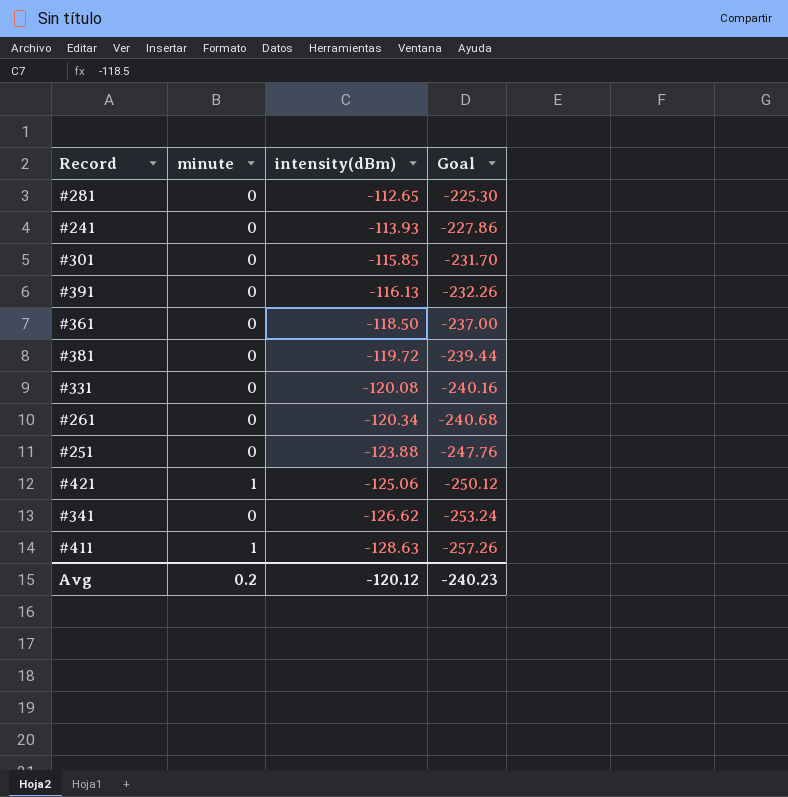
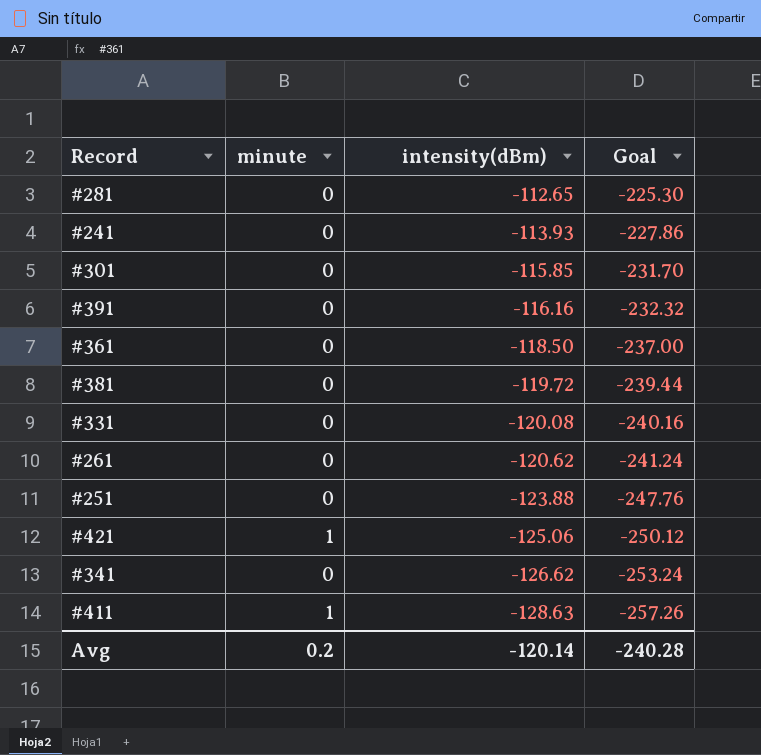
#391 | intensity(dBm): -116.13 -> -116.16
#391 | Goal: -232.26 -> -232.32
#261 | intensity(dBm): -120.34 -> -120.62
#261 | Goal: -240.68 -> -241.24
Avg | intensity(dBm): -120.12 -> -120.14
Avg | Goal: -240.23 -> -240.28

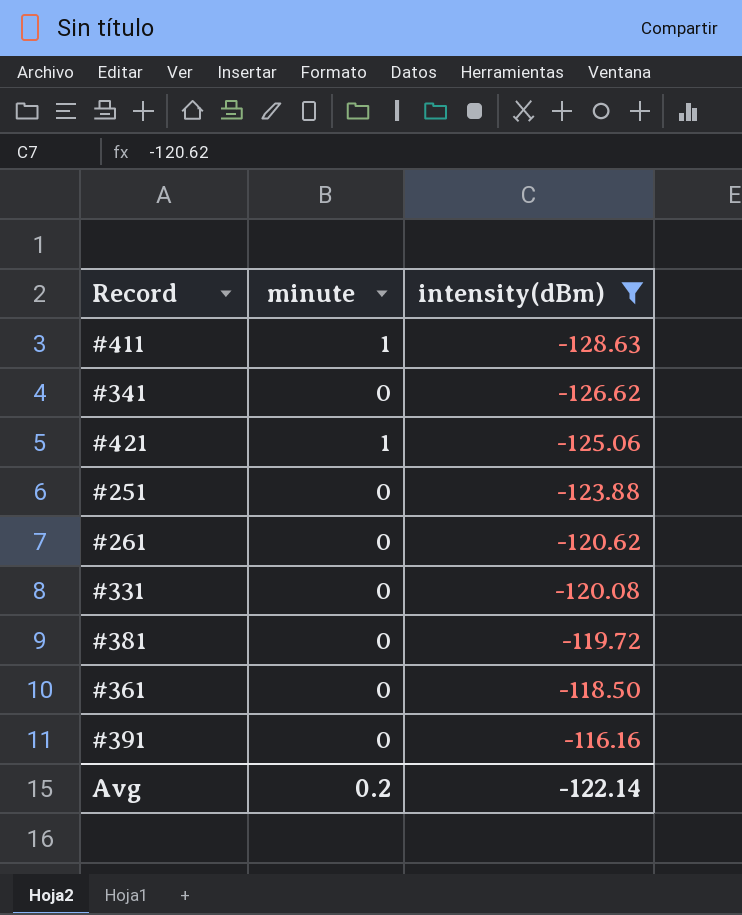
filter: none -> intensity(dBm) <= -116.16
row order: intensity(dBm) descending -> intensity(dBm) ascending
column Goal | formula: [intensity(dBm)] * 2 -> none
Avg | intensity(dBm): -120.14 -> -122.14

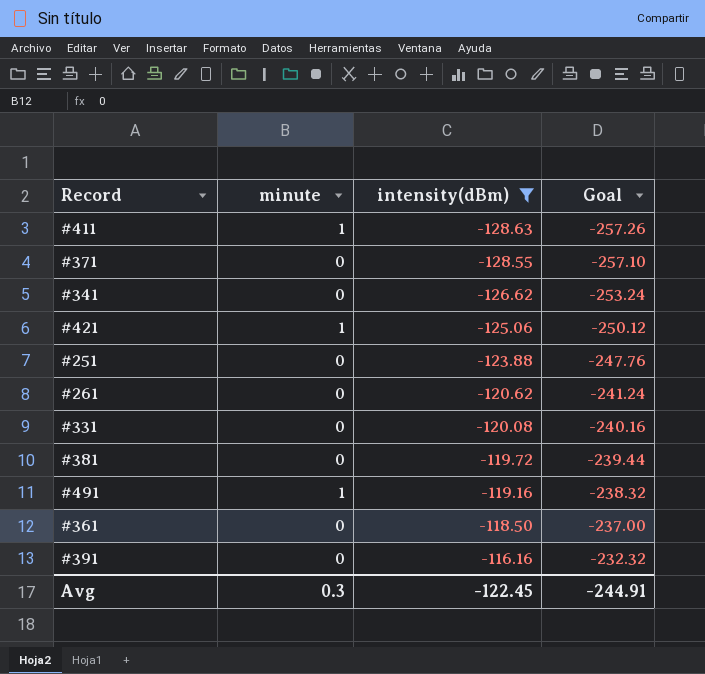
column Goal | formula: none -> [intensity(dBm)] * 2
row #371: none -> 0 | -128.55 | -257.10
row #491: none -> 1 | -119.16 | -238.32
Avg | minute: 0.2 -> 0.3
Avg | intensity(dBm): -122.14 -> -122.45

